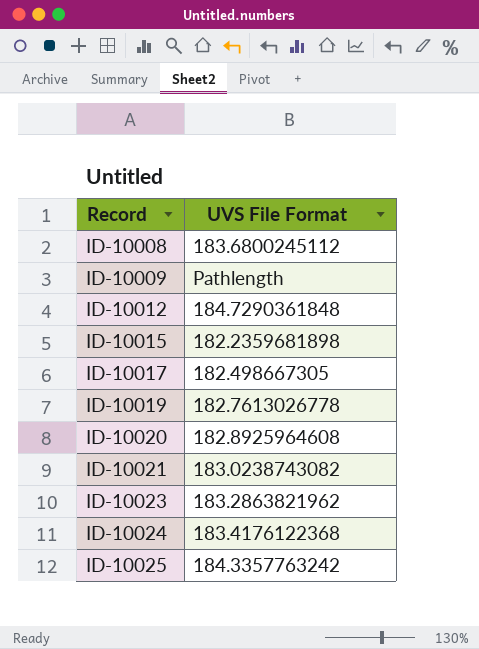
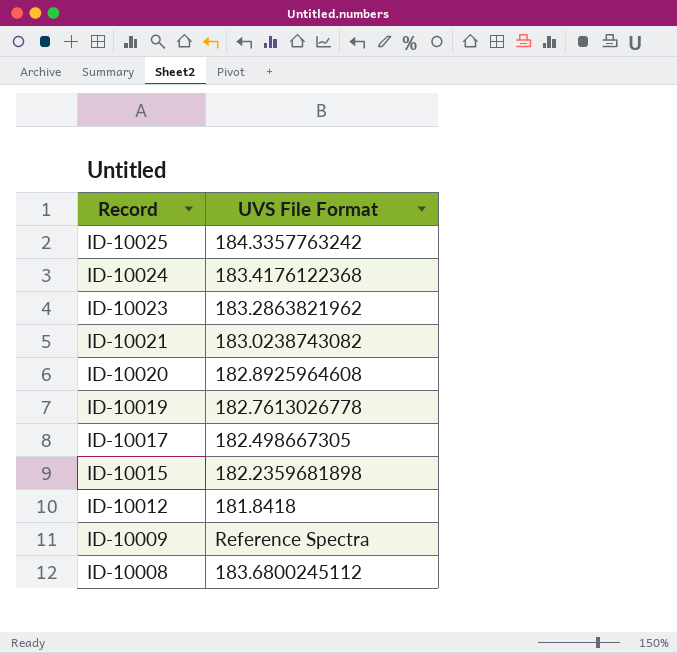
row order: Record ascending -> Record descending
ID-10012 | UVS File Format: 184.7290361848 -> 181.8418
ID-10009 | UVS File Format: Pathlength -> Reference Spectra

